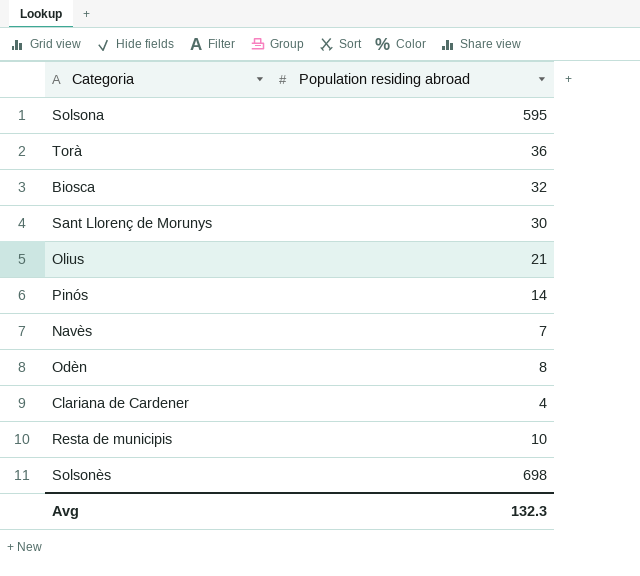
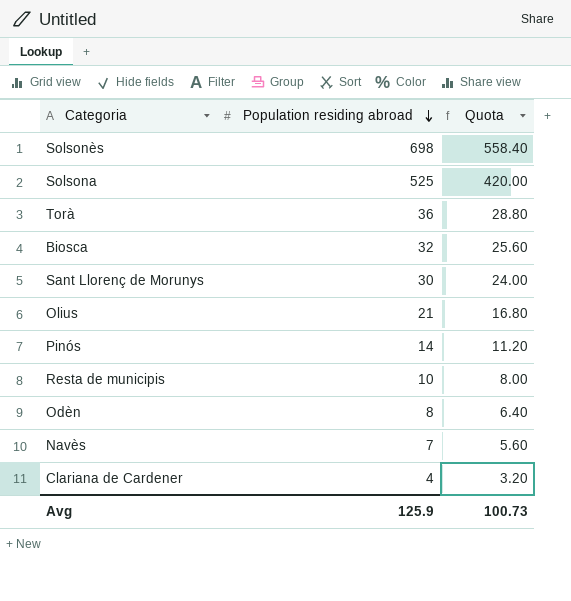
row order: none -> Population residing abroad descending
column Quota | formula: none -> [Population residing abroad] * 0.8
Solsona | Population residing abroad: 595 -> 525
Avg | Population residing abroad: 132.3 -> 125.9

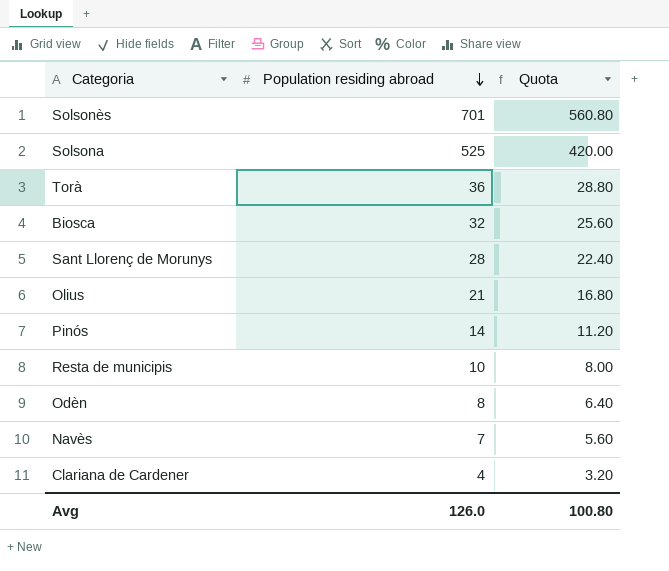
Solsonès | Population residing abroad: 698 -> 701
Solsonès | Quota: 558.40 -> 560.80
Sant Llorenç de Morunys | Population residing abroad: 30 -> 28
Sant Llorenç de Morunys | Quota: 24.00 -> 22.40
Avg | Population residing abroad: 125.9 -> 126.0
Avg | Quota: 100.73 -> 100.80

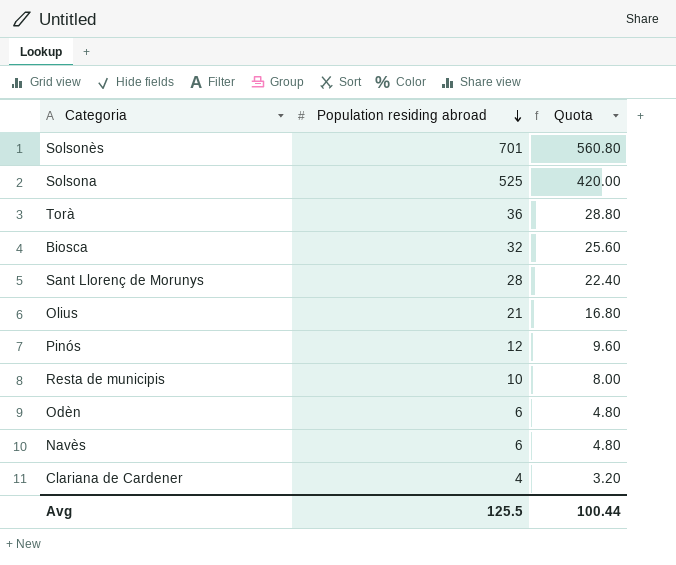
Pinós | Population residing abroad: 14 -> 12
Pinós | Quota: 11.20 -> 9.60
Odèn | Population residing abroad: 8 -> 6
Odèn | Quota: 6.40 -> 4.80
Navès | Population residing abroad: 7 -> 6
Navès | Quota: 5.60 -> 4.80
Avg | Population residing abroad: 126.0 -> 125.5
Avg | Quota: 100.80 -> 100.44

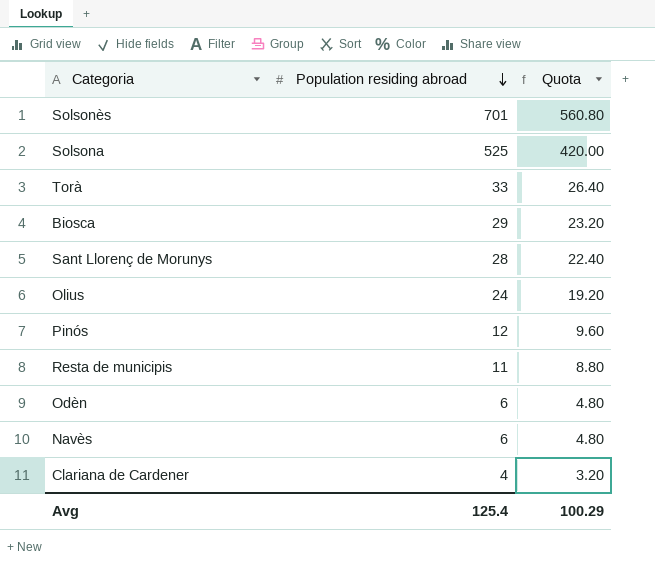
Torà | Population residing abroad: 36 -> 33
Torà | Quota: 28.80 -> 26.40
Biosca | Population residing abroad: 32 -> 29
Biosca | Quota: 25.60 -> 23.20
Olius | Population residing abroad: 21 -> 24
Olius | Quota: 16.80 -> 19.20
Resta de municipis | Population residing abroad: 10 -> 11
Resta de municipis | Quota: 8.00 -> 8.80
Avg | Population residing abroad: 125.5 -> 125.4
Avg | Quota: 100.44 -> 100.29

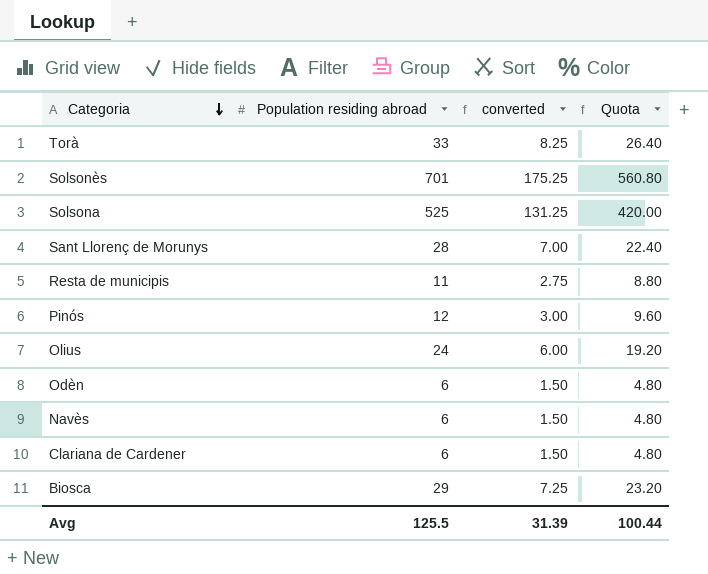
row order: Population residing abroad descending -> Categoria descending
column converted | formula: none -> [Population residing abroad] * 0.25
Clariana de Cardener | Population residing abroad: 4 -> 6
Clariana de Cardener | Quota: 3.20 -> 4.80
Avg | Population residing abroad: 125.4 -> 125.5
Avg | Quota: 100.29 -> 100.44

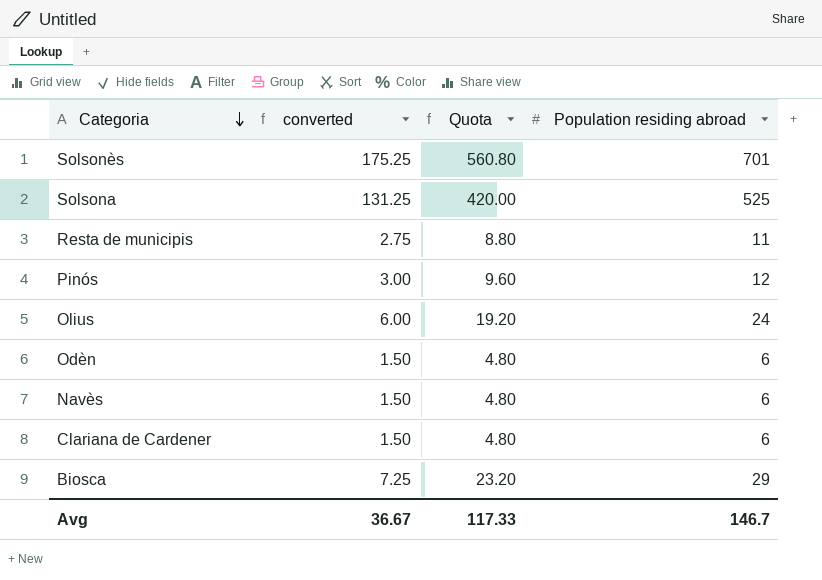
column Population residing abroad | position: 2 -> 4
row Torà: 33 | 8.25 | 26.40 -> none
row Sant Llorenç de Morunys: 28 | 7.00 | 22.40 -> none
Avg | converted: 31.39 -> 36.67
Avg | Quota: 100.44 -> 117.33
Avg | Population residing abroad: 125.5 -> 146.7

